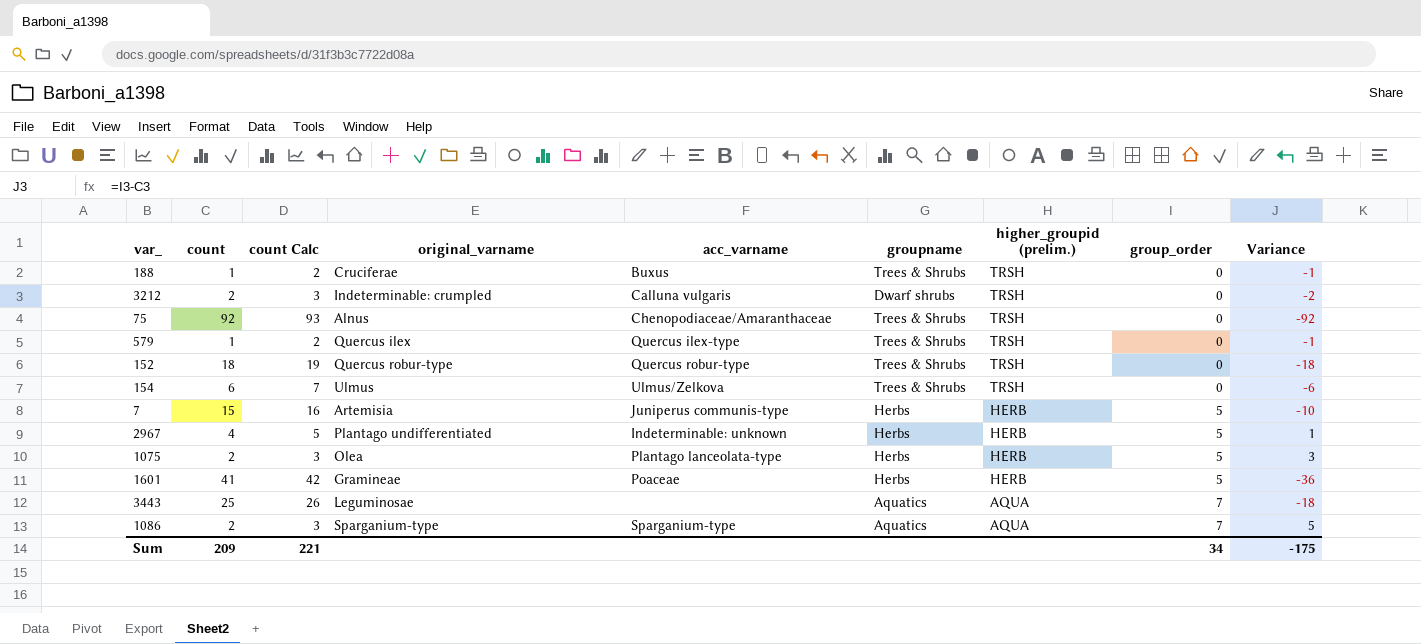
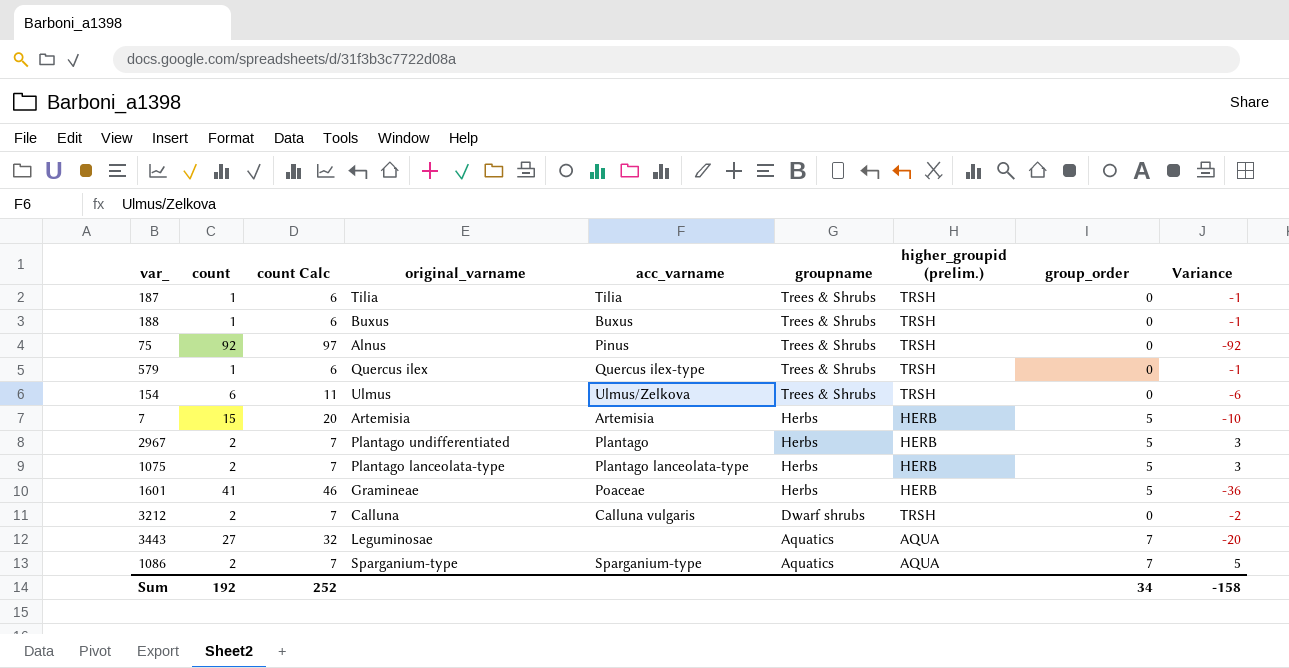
row order: higher_groupid (prelim.) descending -> groupname descending
column count Calc | formula: [count] + 1 -> [count] + 5
row 152: 18 | 19 | Quercus robur-type | Quercus robur-type | Trees & Shrubs | TRSH | 0 | -18 -> none
row 187: none -> 1 | 6 | Tilia | Tilia | Trees & Shrubs | TRSH | 0 | -1
188 | original_varname: Cruciferae -> Buxus
75 | acc_varname: Chenopodiaceae/Amaranthaceae -> Pinus
7 | acc_varname: Juniperus communis-type -> Artemisia
2967 | count: 4 -> 2
2967 | acc_varname: Indeterminable: unknown -> Plantago
2967 | Variance: 1 -> 3
1075 | original_varname: Olea -> Plantago lanceolata-type
3212 | original_varname: Indeterminable: crumpled -> Calluna
3443 | count: 25 -> 27
3443 | Variance: -18 -> -20
Sum | count: 209 -> 192
Sum | count Calc: 221 -> 252
Sum | Variance: -175 -> -158

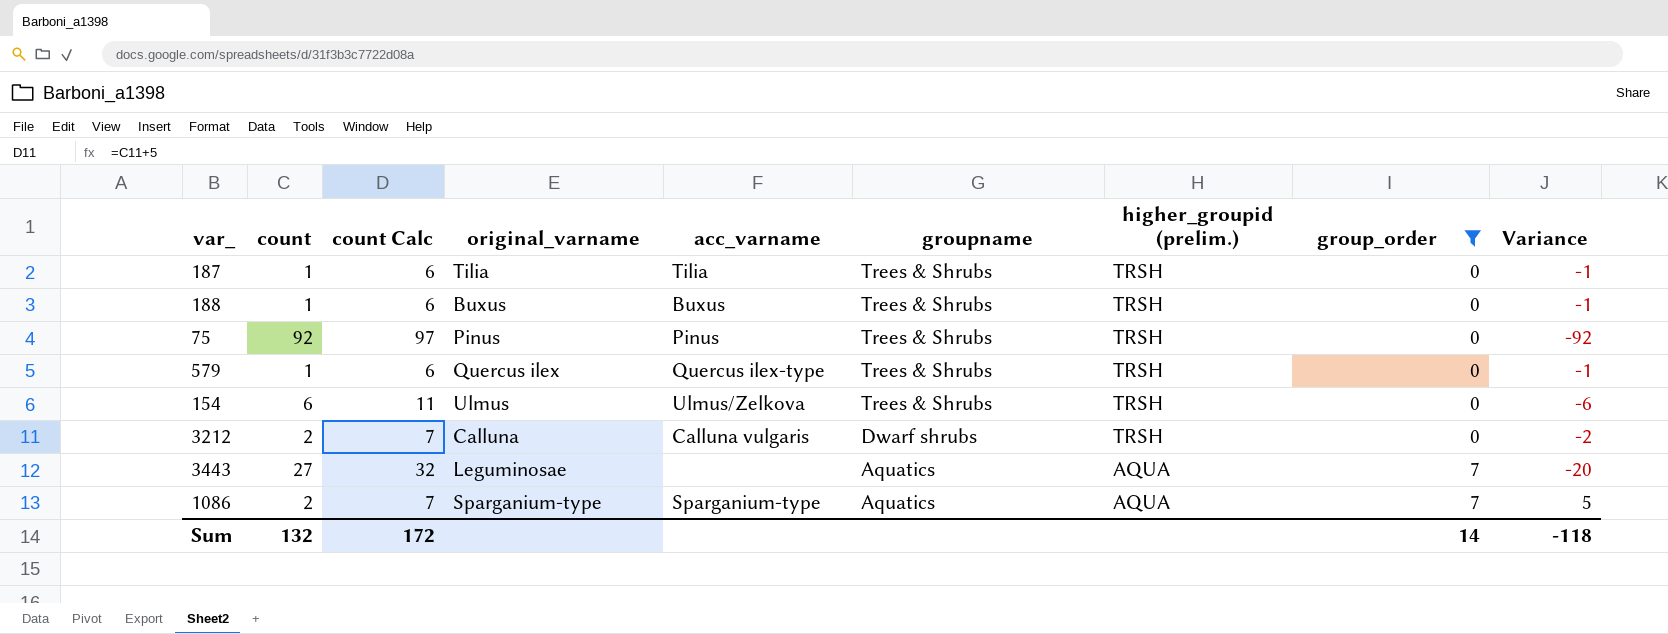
filter: none -> group_order != 5
75 | original_varname: Alnus -> Pinus
Sum | count: 192 -> 132
Sum | count Calc: 252 -> 172
Sum | group_order: 34 -> 14
Sum | Variance: -158 -> -118

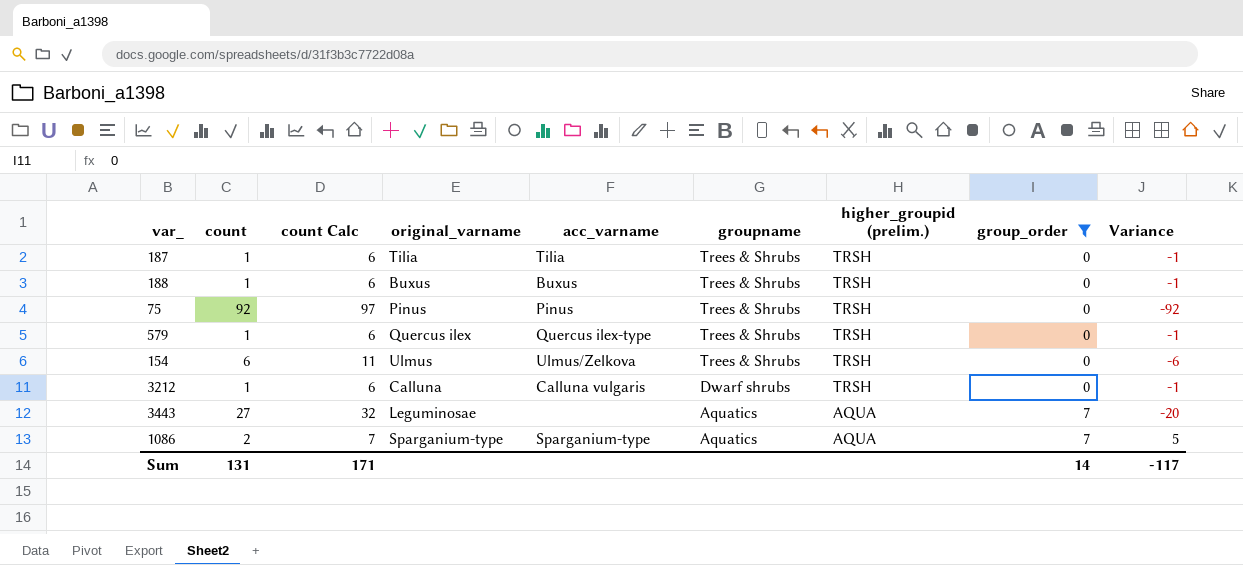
3212 | count: 2 -> 1
3212 | count Calc: 7 -> 6
3212 | Variance: -2 -> -1
Sum | count: 132 -> 131
Sum | count Calc: 172 -> 171
Sum | Variance: -118 -> -117

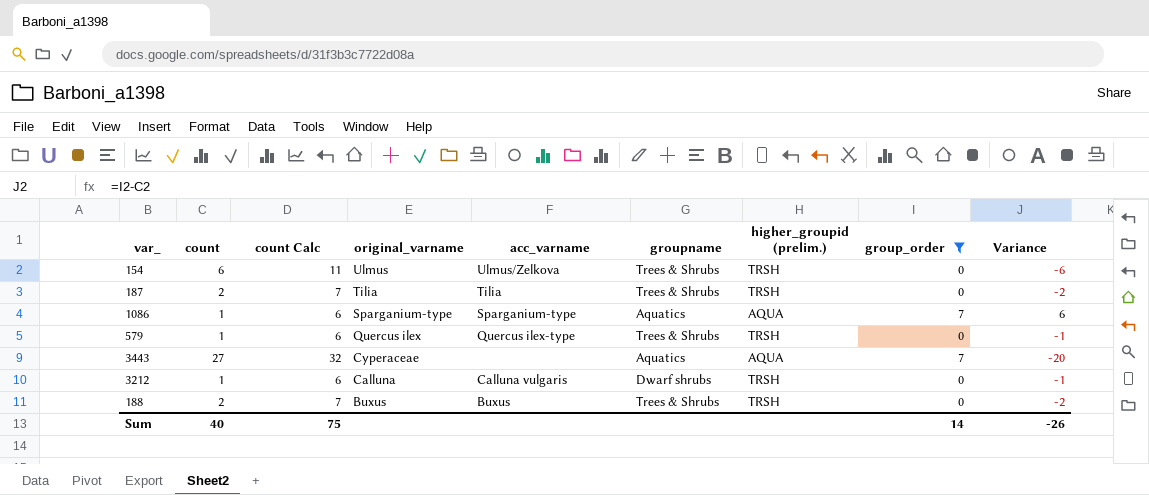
row order: groupname descending -> original_varname descending
row 75: 92 | 97 | Pinus | Pinus | Trees & Shrubs | TRSH | 0 | -92 -> none
187 | count: 1 -> 2
187 | count Calc: 6 -> 7
187 | Variance: -1 -> -2
1086 | count: 2 -> 1
1086 | count Calc: 7 -> 6
1086 | Variance: 5 -> 6
3443 | original_varname: Leguminosae -> Cyperaceae
188 | count: 1 -> 2
188 | count Calc: 6 -> 7
188 | Variance: -1 -> -2
Sum | count: 131 -> 40
Sum | count Calc: 171 -> 75
Sum | Variance: -117 -> -26

